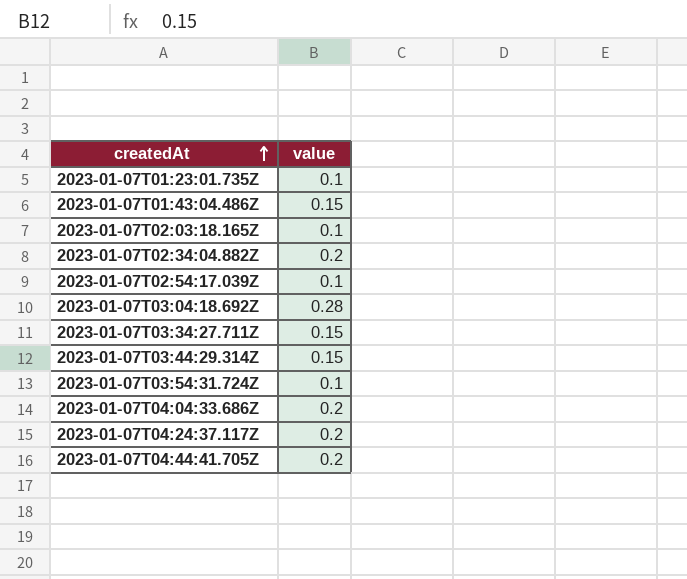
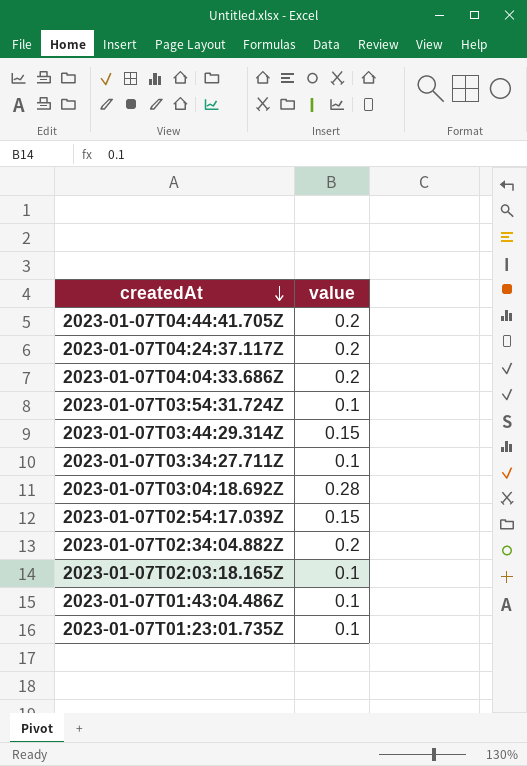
row order: createdAt ascending -> createdAt descending
2023-01-07T03:34:27.711Z | value: 0.15 -> 0.1
2023-01-07T02:54:17.039Z | value: 0.1 -> 0.15
2023-01-07T01:43:04.486Z | value: 0.15 -> 0.1

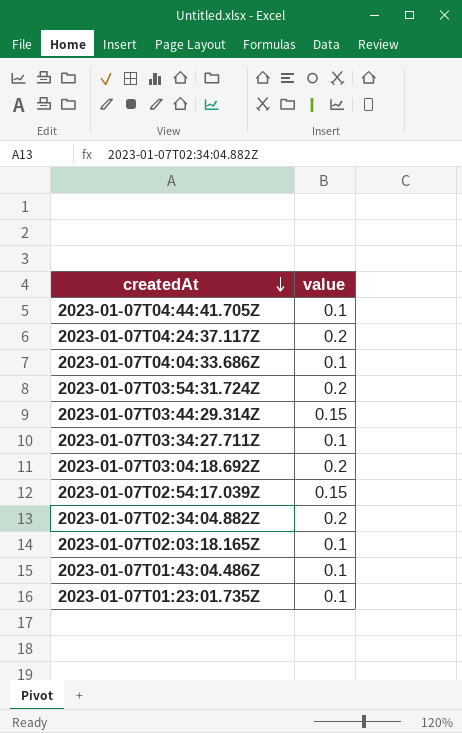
2023-01-07T04:44:41.705Z | value: 0.2 -> 0.1
2023-01-07T04:04:33.686Z | value: 0.2 -> 0.1
2023-01-07T03:54:31.724Z | value: 0.1 -> 0.2
2023-01-07T03:04:18.692Z | value: 0.28 -> 0.2

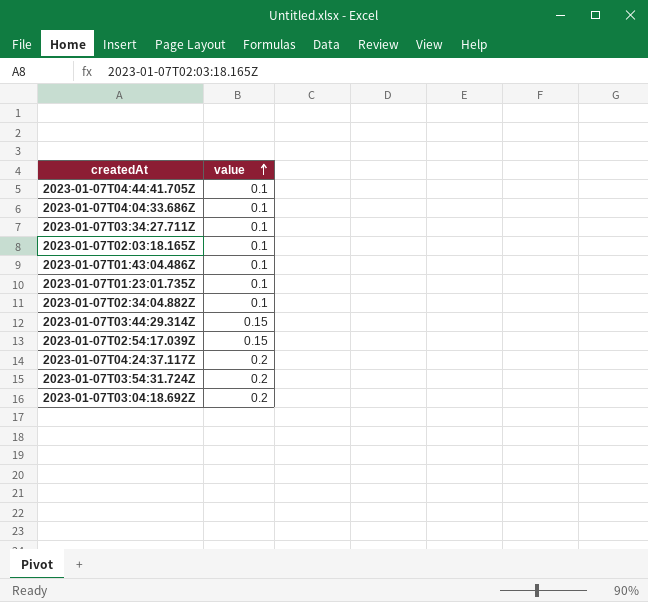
row order: createdAt descending -> value ascending
2023-01-07T02:34:04.882Z | value: 0.2 -> 0.1

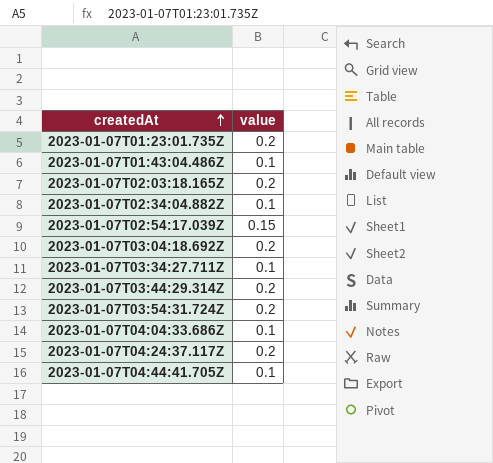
row order: value ascending -> createdAt ascending
2023-01-07T01:23:01.735Z | value: 0.1 -> 0.2
2023-01-07T02:03:18.165Z | value: 0.1 -> 0.2
2023-01-07T03:44:29.314Z | value: 0.15 -> 0.2

